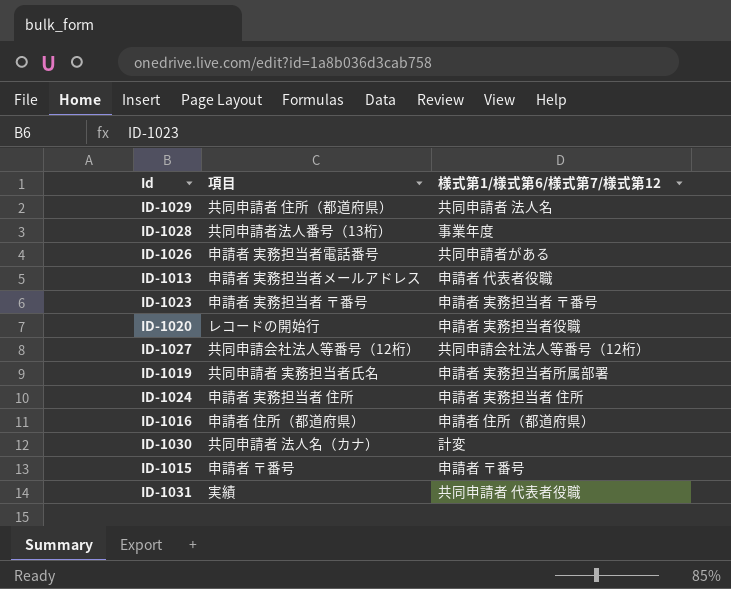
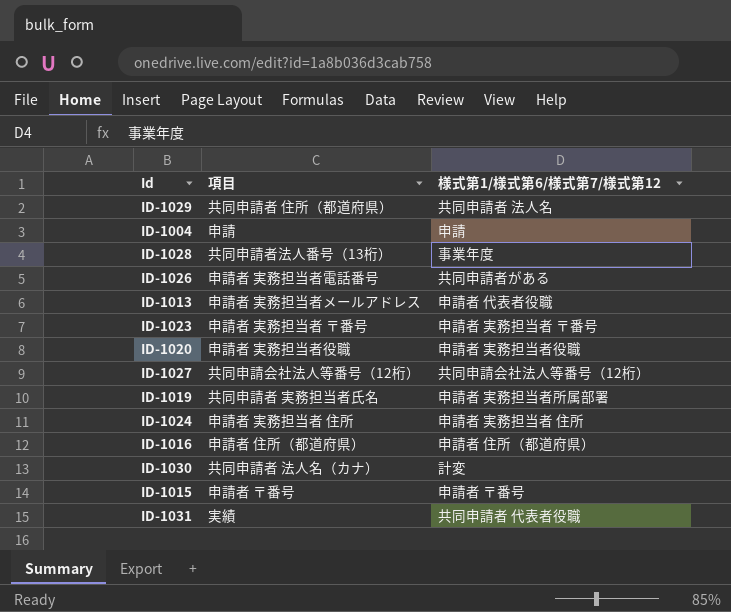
row ID-1004: none -> 申請 | 申請
ID-1020 | 項目: レコードの開始行 -> 申請者 実務担当者役職

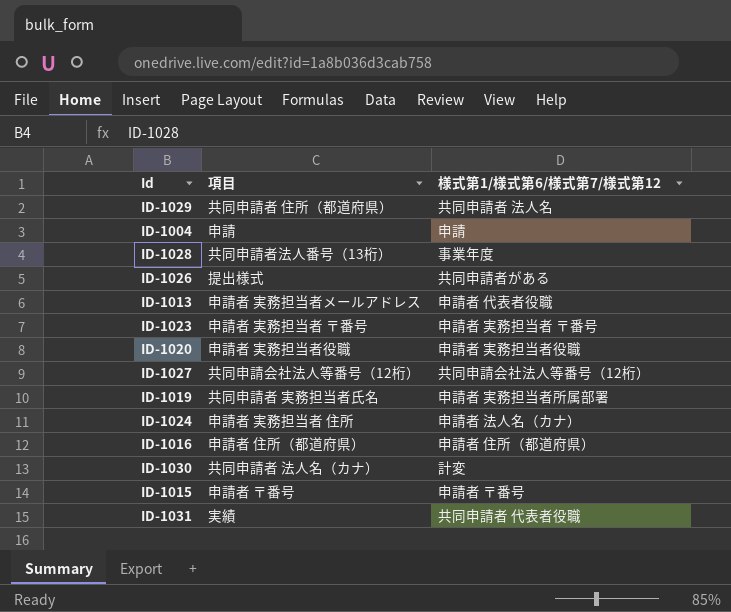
ID-1026 | 項目: 申請者 実務担当者電話番号 -> 提出様式
ID-1024 | 様式第1/様式第6/様式第7/様式第12: 申請者 実務担当者 住所 -> 申請者 法人名（カナ）

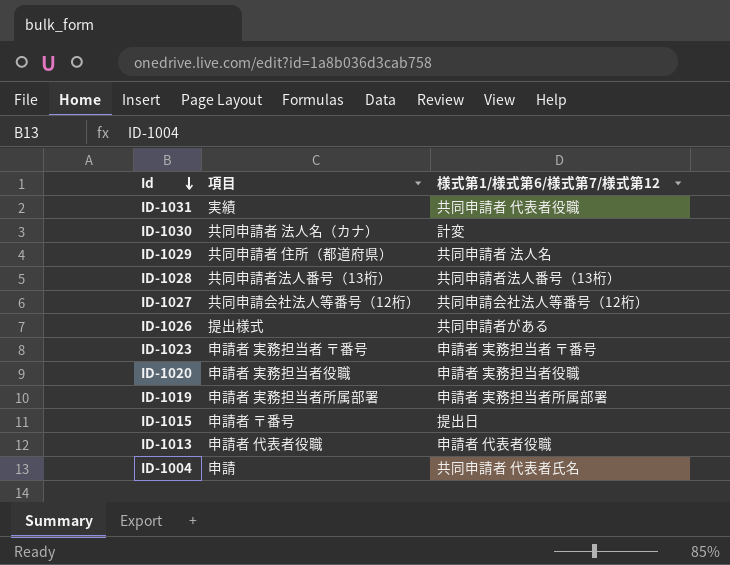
row order: none -> Id descending
row ID-1024: 申請者 実務担当者 住所 | 申請者 法人名（カナ） -> none
row ID-1016: 申請者 住所（都道府県） | 申請者 住所（都道府県） -> none
ID-1028 | 様式第1/様式第6/様式第7/様式第12: 事業年度 -> 共同申請者法人番号（13桁）
ID-1019 | 項目: 共同申請者 実務担当者氏名 -> 申請者 実務担当者所属部署
ID-1015 | 様式第1/様式第6/様式第7/様式第12: 申請者 〒番号 -> 提出日
ID-1013 | 項目: 申請者 実務担当者メールアドレス -> 申請者 代表者役職
ID-1004 | 様式第1/様式第6/様式第7/様式第12: 申請 -> 共同申請者 代表者氏名

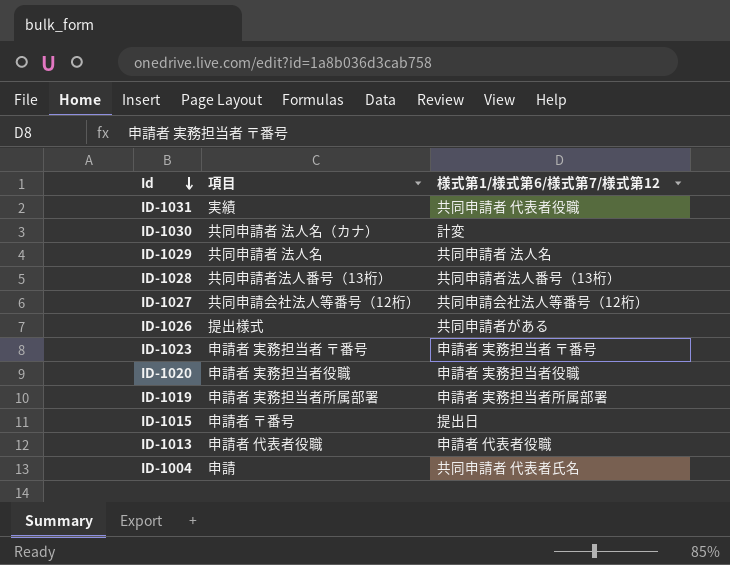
ID-1029 | 項目: 共同申請者 住所（都道府県） -> 共同申請者 法人名

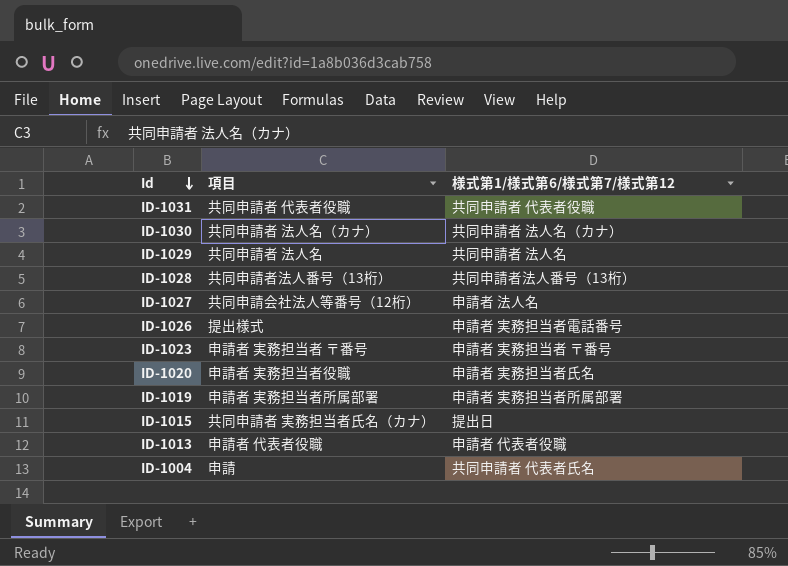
ID-1031 | 項目: 実績 -> 共同申請者 代表者役職
ID-1030 | 様式第1/様式第6/様式第7/様式第12: 計変 -> 共同申請者 法人名（カナ）
ID-1027 | 様式第1/様式第6/様式第7/様式第12: 共同申請会社法人等番号（12桁） -> 申請者 法人名
ID-1026 | 様式第1/様式第6/様式第7/様式第12: 共同申請者がある -> 申請者 実務担当者電話番号
ID-1020 | 様式第1/様式第6/様式第7/様式第12: 申請者 実務担当者役職 -> 申請者 実務担当者氏名
ID-1015 | 項目: 申請者 〒番号 -> 共同申請者 実務担当者氏名（カナ）

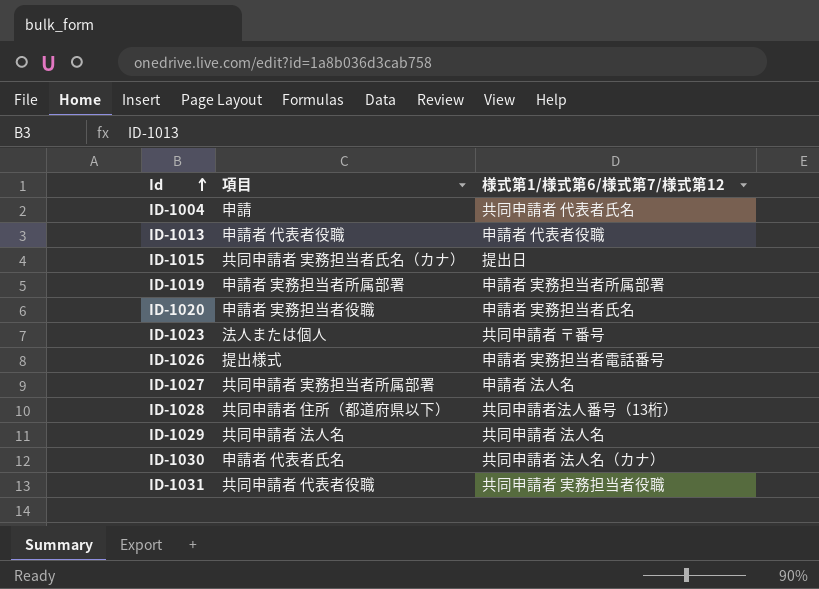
row order: Id descending -> Id ascending
ID-1023 | 項目: 申請者 実務担当者 〒番号 -> 法人または個人
ID-1023 | 様式第1/様式第6/様式第7/様式第12: 申請者 実務担当者 〒番号 -> 共同申請者 〒番号
ID-1027 | 項目: 共同申請会社法人等番号（12桁） -> 共同申請者 実務担当者所属部署
ID-1028 | 項目: 共同申請者法人番号（13桁） -> 共同申請者 住所（都道府県以下）
ID-1030 | 項目: 共同申請者 法人名（カナ） -> 申請者 代表者氏名
ID-1031 | 様式第1/様式第6/様式第7/様式第12: 共同申請者 代表者役職 -> 共同申請者 実務担当者役職

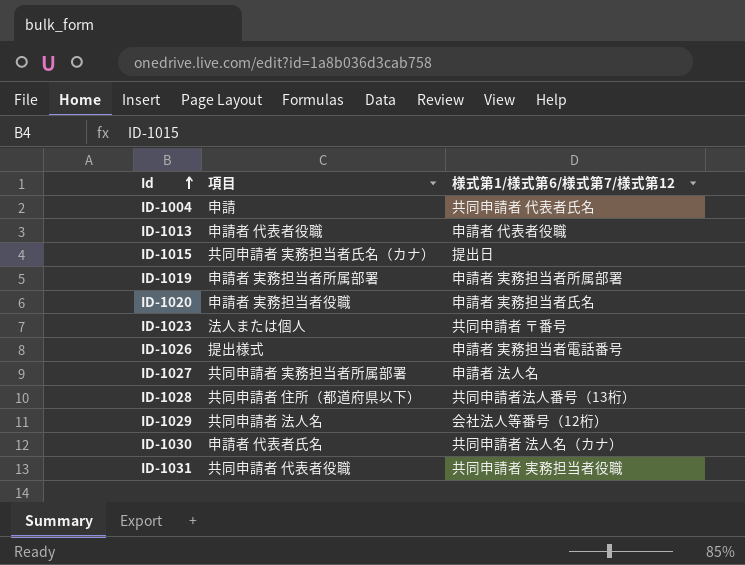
ID-1029 | 様式第1/様式第6/様式第7/様式第12: 共同申請者 法人名 -> 会社法人等番号（12桁）

